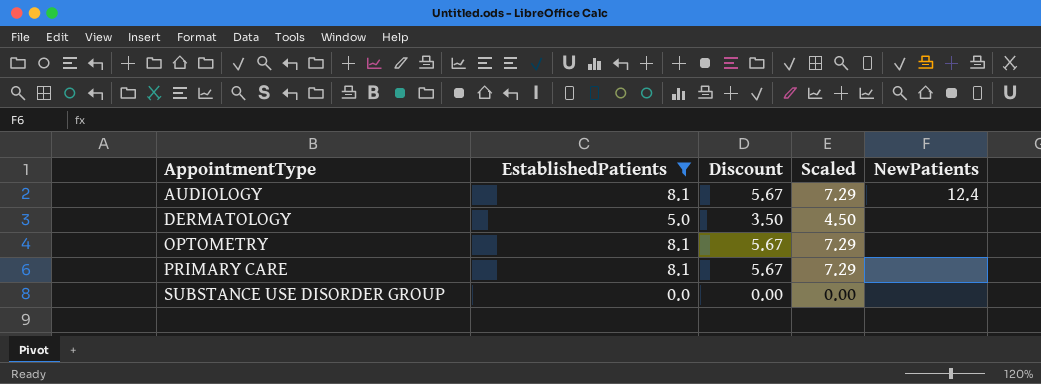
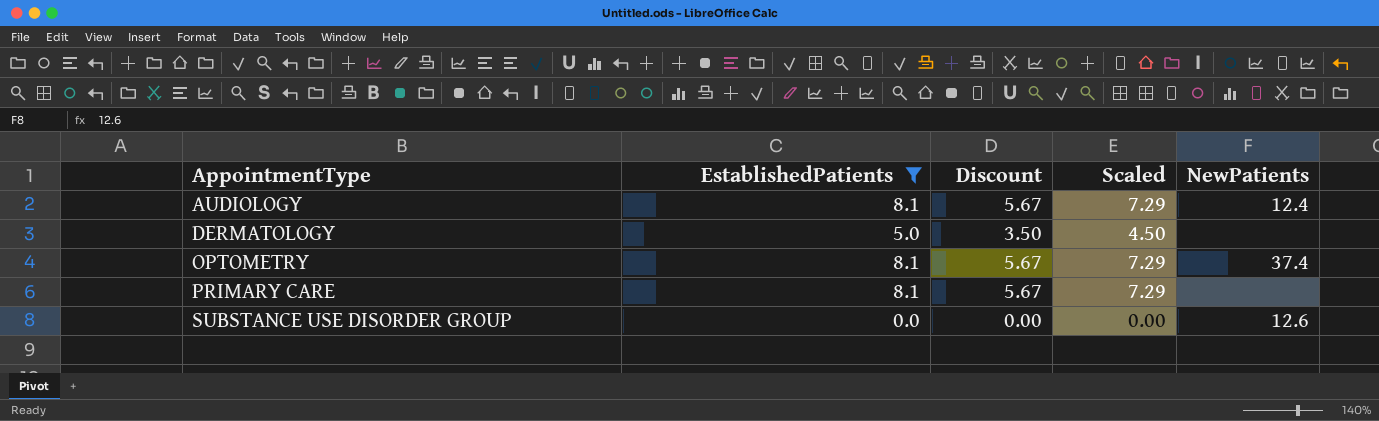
OPTOMETRY | NewPatients: none -> 37.4
SUBSTANCE USE DISORDER GROUP | NewPatients: none -> 12.6

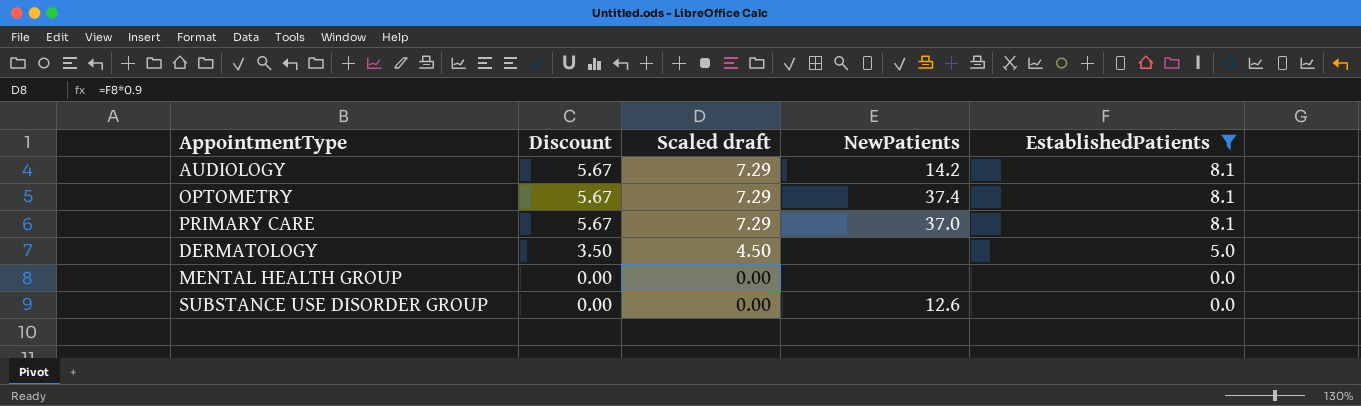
row order: AppointmentType ascending -> Discount descending
column name: Scaled -> Scaled draft
column EstablishedPatients | position: 2 -> 5
AUDIOLOGY | NewPatients: 12.4 -> 14.2
PRIMARY CARE | NewPatients: none -> 37.0
row MENTAL HEALTH GROUP: none -> 0.00 | 0.00 | none | 0.0

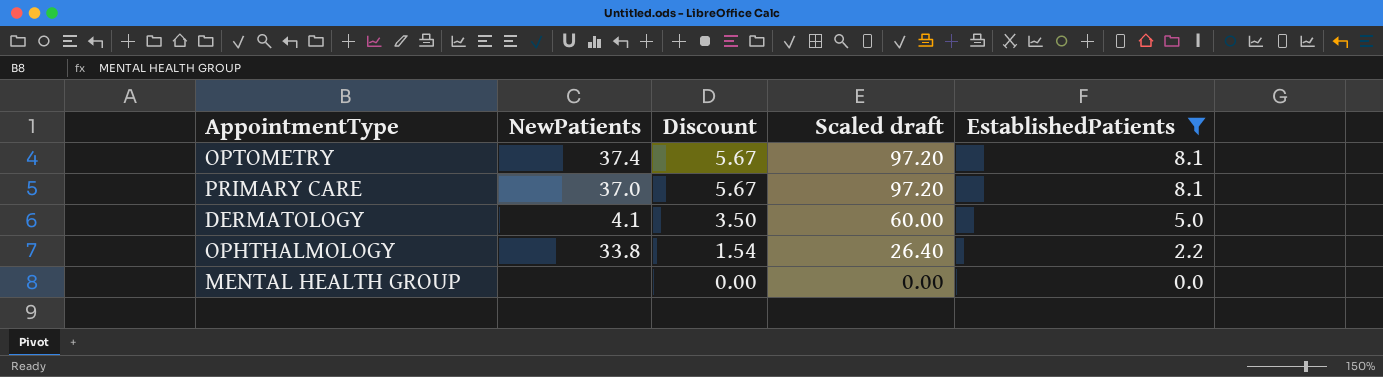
column NewPatients | position: 4 -> 2
column Scaled draft | formula: [EstablishedPatients] * 0.9 -> [EstablishedPatients] * 12
row AUDIOLOGY: 5.67 | 7.29 | 14.2 | 8.1 -> none
row SUBSTANCE USE DISORDER GROUP: 0.00 | 0.00 | 12.6 | 0.0 -> none
DERMATOLOGY | NewPatients: none -> 4.1
row OPHTHALMOLOGY: none -> 33.8 | 1.54 | 26.40 | 2.2

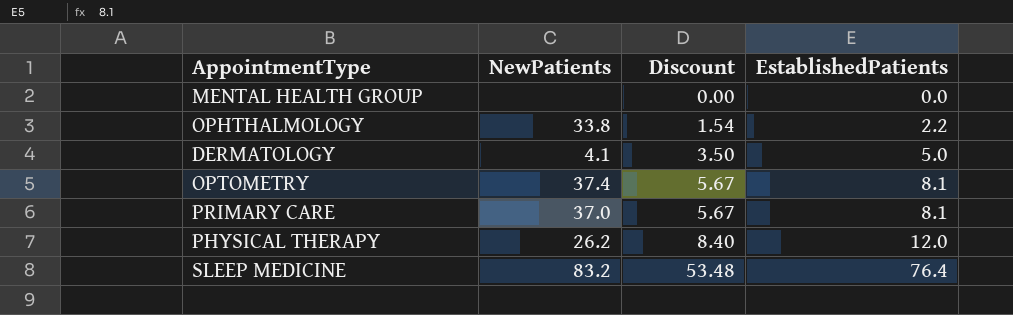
filter: EstablishedPatients <= 8.1 -> none
row order: Discount descending -> Discount ascending
column Scaled draft | formula: [EstablishedPatients] * 12 -> none

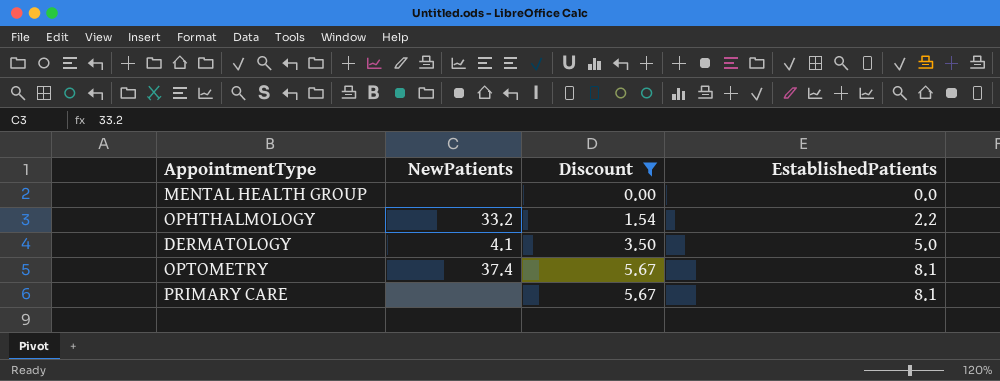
filter: none -> Discount <= 5.67
OPHTHALMOLOGY | NewPatients: 33.8 -> 33.2
PRIMARY CARE | NewPatients: 37.0 -> none

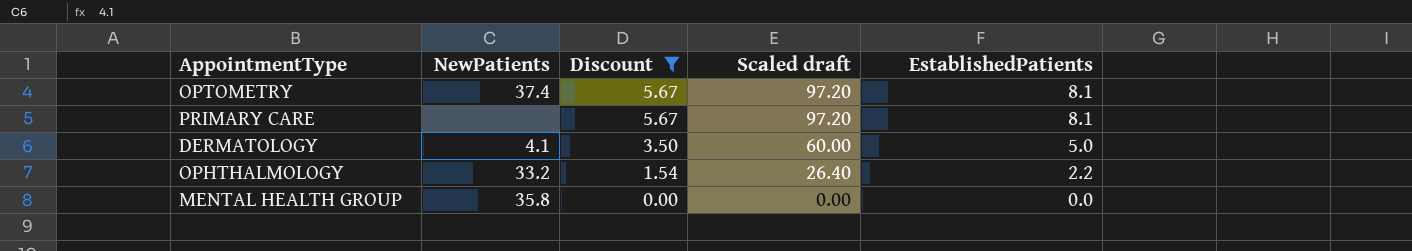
row order: Discount ascending -> Discount descending
column Scaled draft | formula: none -> [EstablishedPatients] * 12
MENTAL HEALTH GROUP | NewPatients: none -> 35.8

